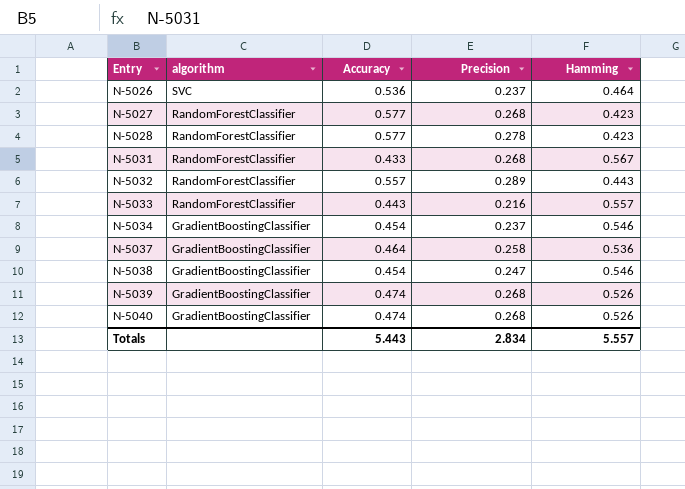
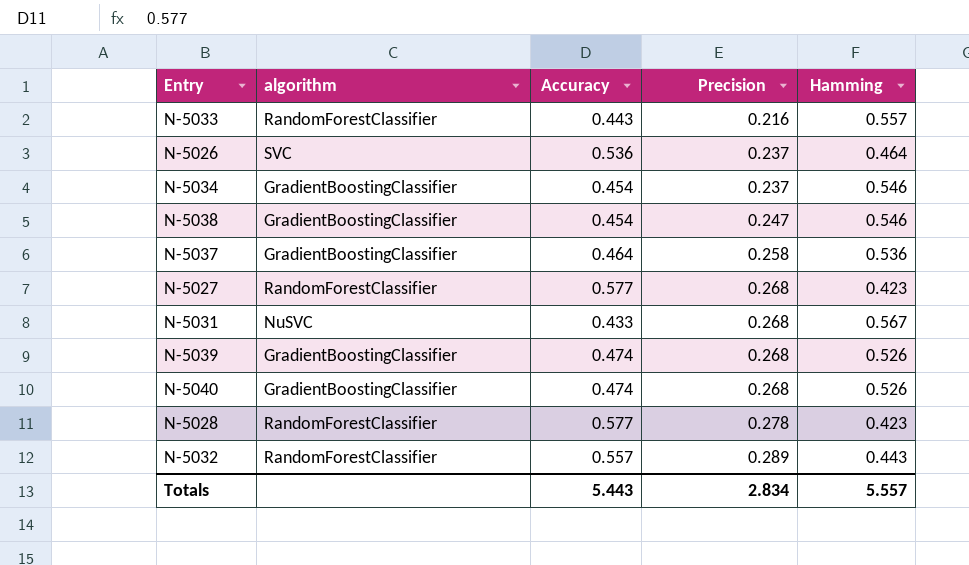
row order: Entry ascending -> Precision ascending
N-5031 | algorithm: RandomForestClassifier -> NuSVC

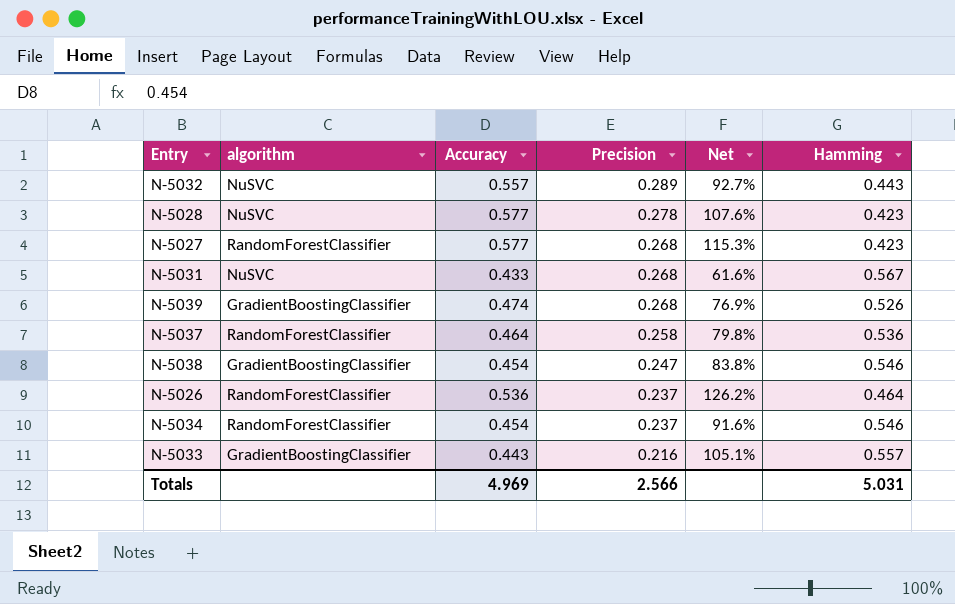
row order: Precision ascending -> Precision descending
column Net | formula: none -> ([Accuracy] - [Precision]) / [Precision]
row N-5040: GradientBoostingClassifier | 0.474 | 0.268 | 0.526 -> none
N-5032 | algorithm: RandomForestClassifier -> NuSVC
N-5028 | algorithm: RandomForestClassifier -> NuSVC
N-5037 | algorithm: GradientBoostingClassifier -> RandomForestClassifier
N-5026 | algorithm: SVC -> RandomForestClassifier
N-5034 | algorithm: GradientBoostingClassifier -> RandomForestClassifier
N-5033 | algorithm: RandomForestClassifier -> GradientBoostingClassifier
Totals | Accuracy: 5.443 -> 4.969
Totals | Precision: 2.834 -> 2.566
Totals | Hamming: 5.557 -> 5.031

